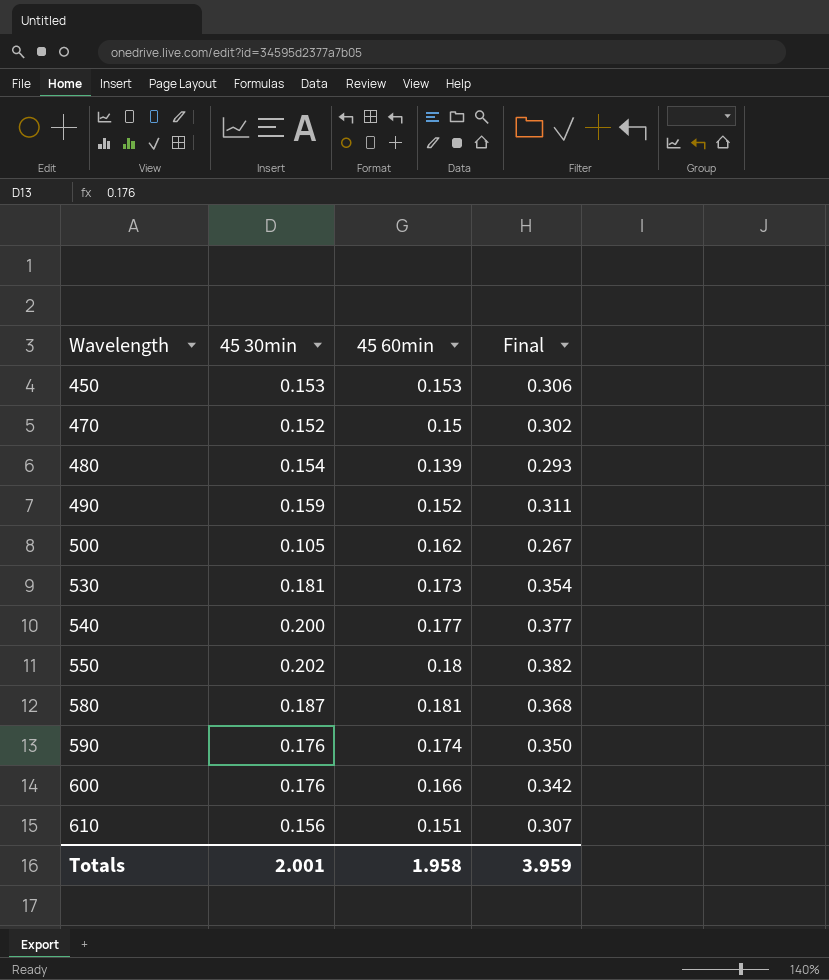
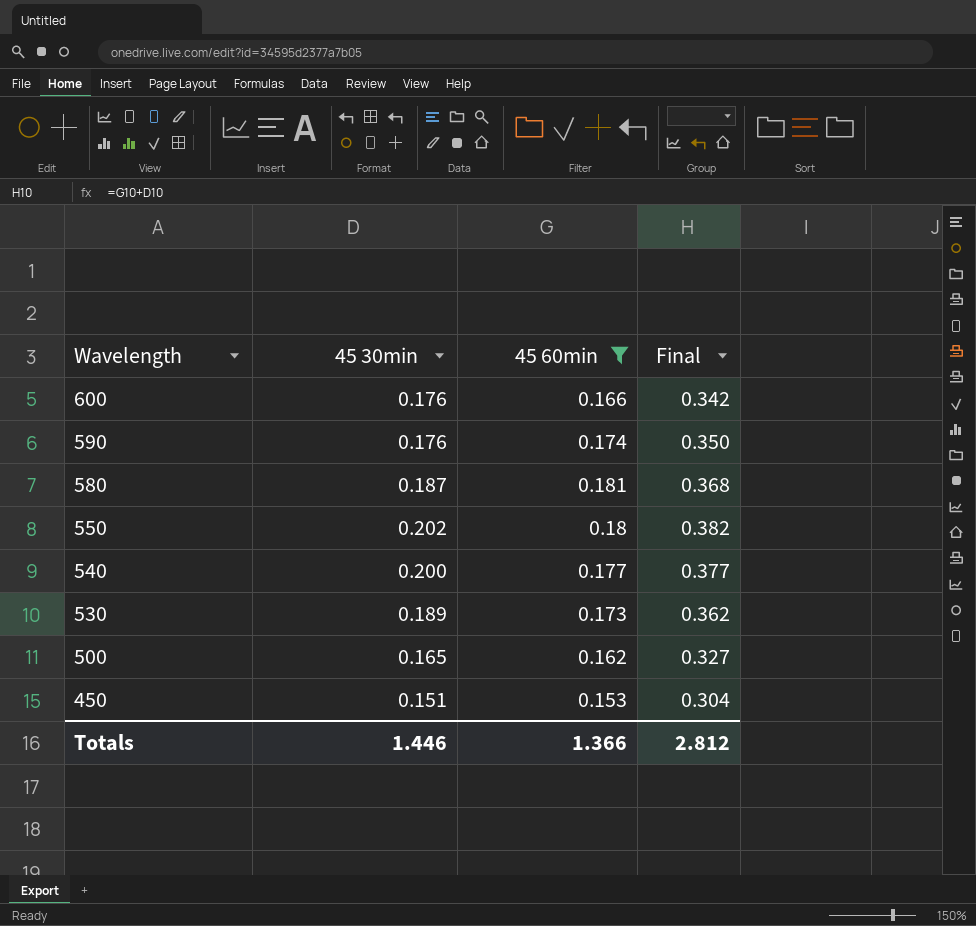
filter: none -> 45 60min >= 0.153
row order: Wavelength ascending -> Wavelength descending
530 | 45 30min: 0.181 -> 0.189
530 | Final: 0.354 -> 0.362
500 | 45 30min: 0.105 -> 0.165
500 | Final: 0.267 -> 0.327
450 | 45 30min: 0.153 -> 0.151
450 | Final: 0.306 -> 0.304
Totals | 45 30min: 2.001 -> 1.446
Totals | 45 60min: 1.958 -> 1.366
Totals | Final: 3.959 -> 2.812

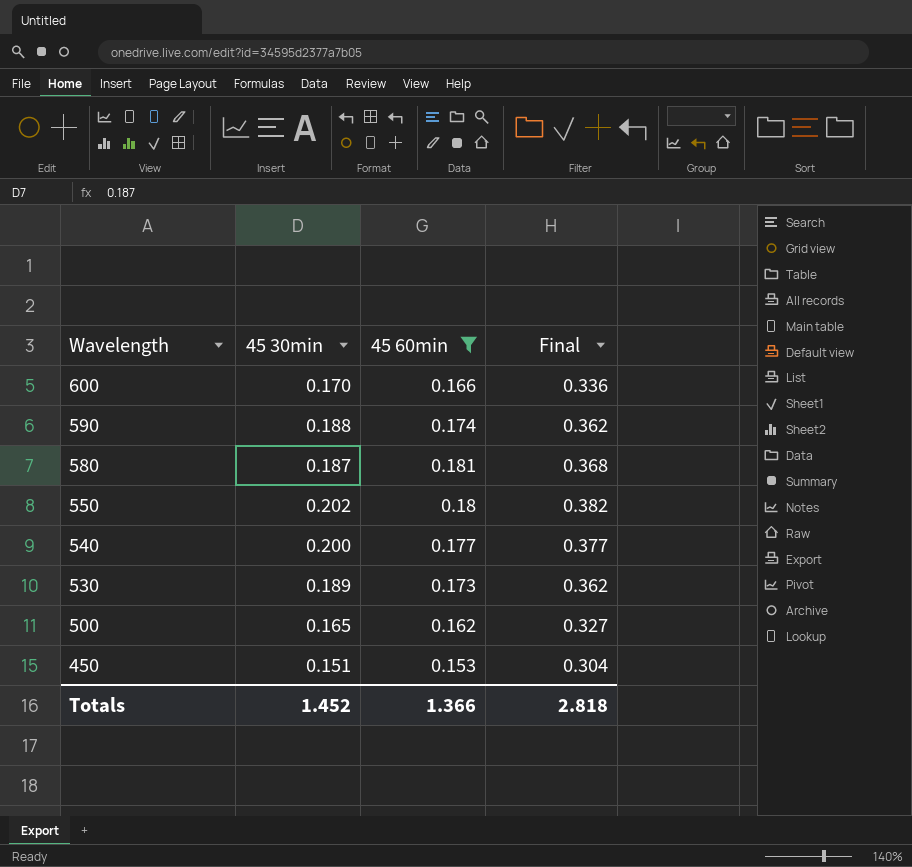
600 | 45 30min: 0.176 -> 0.170
600 | Final: 0.342 -> 0.336
590 | 45 30min: 0.176 -> 0.188
590 | Final: 0.350 -> 0.362
Totals | 45 30min: 1.446 -> 1.452
Totals | Final: 2.812 -> 2.818

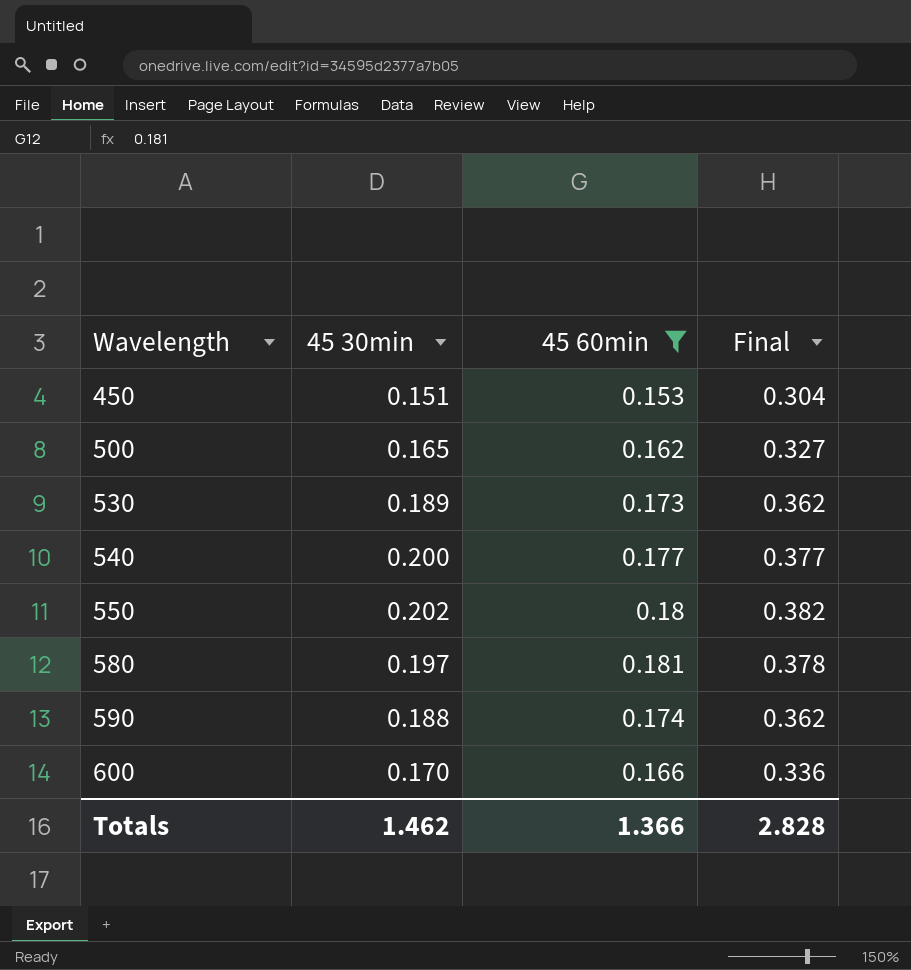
row order: Wavelength descending -> Wavelength ascending
580 | 45 30min: 0.187 -> 0.197
580 | Final: 0.368 -> 0.378
Totals | 45 30min: 1.452 -> 1.462
Totals | Final: 2.818 -> 2.828

